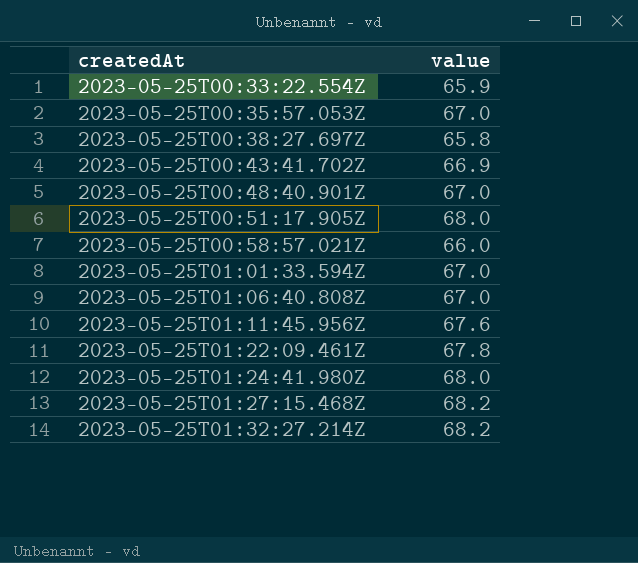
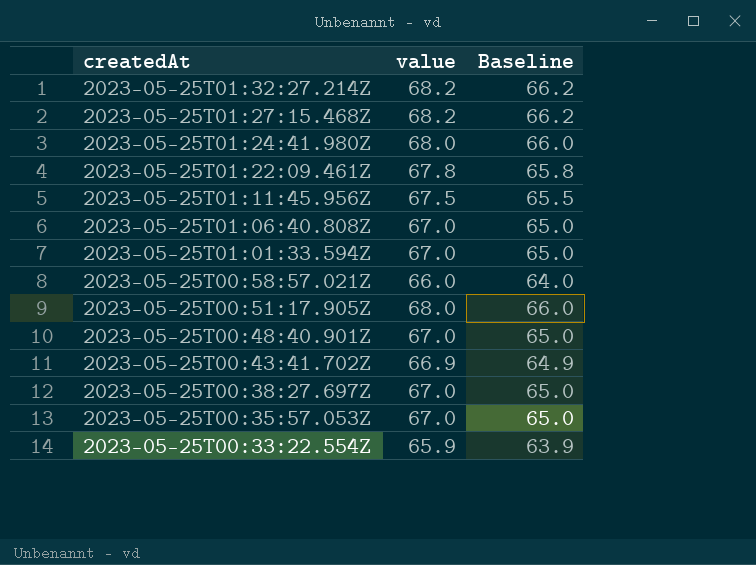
row order: createdAt ascending -> createdAt descending
column Baseline | formula: none -> [value] - 2
2023-05-25T01:11:45.956Z | value: 67.6 -> 67.5
2023-05-25T00:38:27.697Z | value: 65.8 -> 67.0

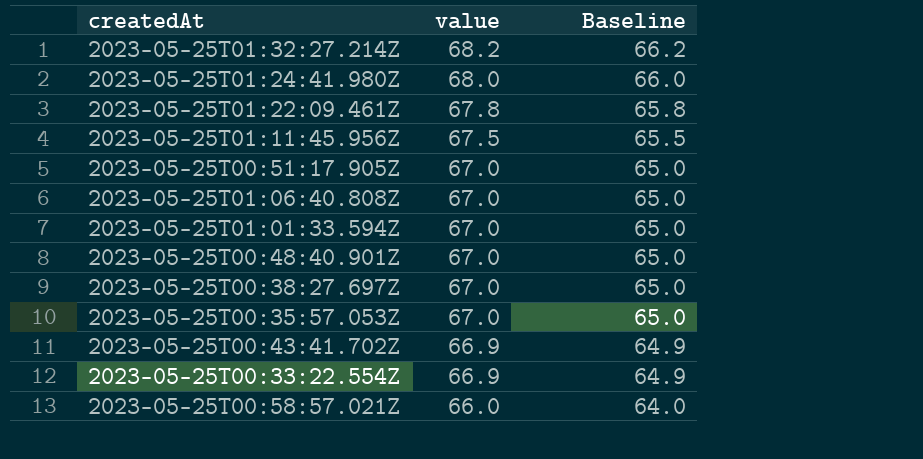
row order: createdAt descending -> value descending
row 2023-05-25T01:27:15.468Z: 68.2 | 66.2 -> none
2023-05-25T00:51:17.905Z | value: 68.0 -> 67.0
2023-05-25T00:51:17.905Z | Baseline: 66.0 -> 65.0
2023-05-25T00:33:22.554Z | value: 65.9 -> 66.9
2023-05-25T00:33:22.554Z | Baseline: 63.9 -> 64.9

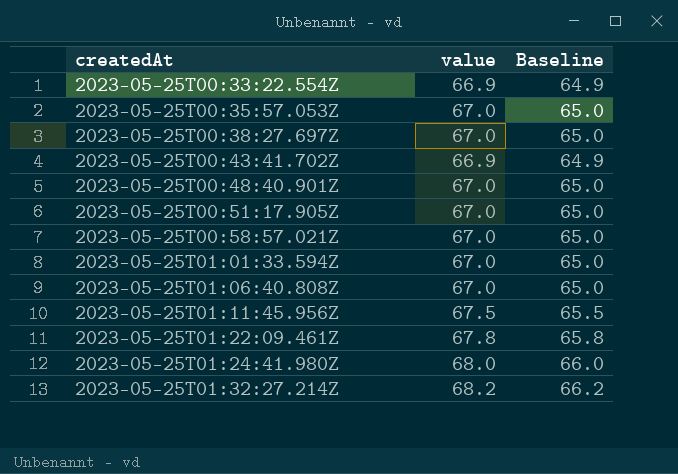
row order: value descending -> createdAt ascending
2023-05-25T00:58:57.021Z | value: 66.0 -> 67.0
2023-05-25T00:58:57.021Z | Baseline: 64.0 -> 65.0

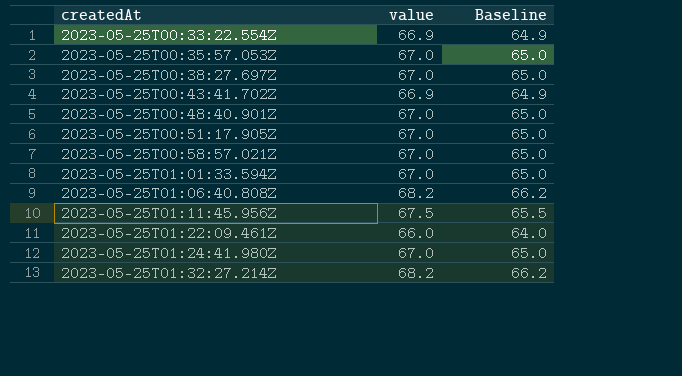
2023-05-25T01:06:40.808Z | value: 67.0 -> 68.2
2023-05-25T01:06:40.808Z | Baseline: 65.0 -> 66.2
2023-05-25T01:22:09.461Z | value: 67.8 -> 66.0
2023-05-25T01:22:09.461Z | Baseline: 65.8 -> 64.0
2023-05-25T01:24:41.980Z | value: 68.0 -> 67.0
2023-05-25T01:24:41.980Z | Baseline: 66.0 -> 65.0

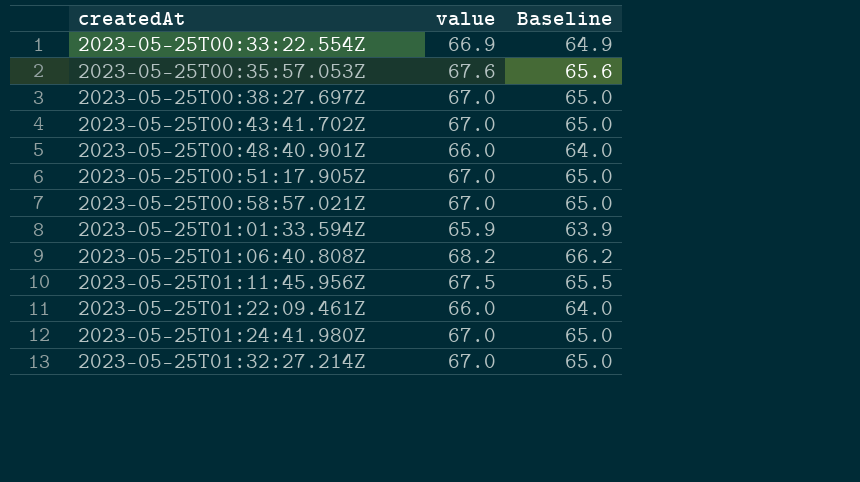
2023-05-25T00:35:57.053Z | value: 67.0 -> 67.6
2023-05-25T00:35:57.053Z | Baseline: 65.0 -> 65.6
2023-05-25T00:43:41.702Z | value: 66.9 -> 67.0
2023-05-25T00:43:41.702Z | Baseline: 64.9 -> 65.0
2023-05-25T00:48:40.901Z | value: 67.0 -> 66.0
2023-05-25T00:48:40.901Z | Baseline: 65.0 -> 64.0
2023-05-25T01:01:33.594Z | value: 67.0 -> 65.9
2023-05-25T01:01:33.594Z | Baseline: 65.0 -> 63.9
2023-05-25T01:32:27.214Z | value: 68.2 -> 67.0
2023-05-25T01:32:27.214Z | Baseline: 66.2 -> 65.0

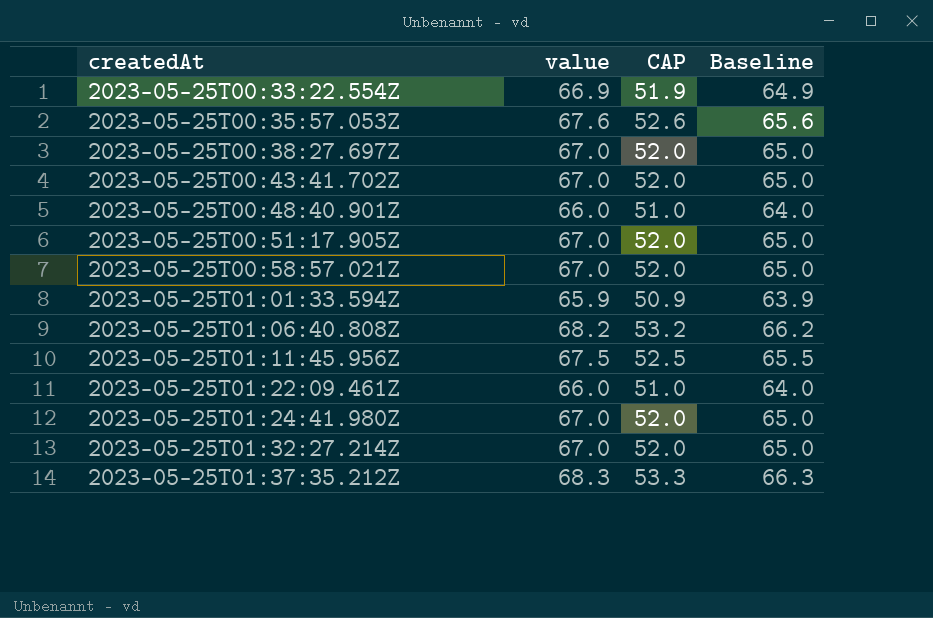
column CAP | formula: none -> [value] - 15
row 2023-05-25T01:37:35.212Z: none -> 68.3 | 53.3 | 66.3

